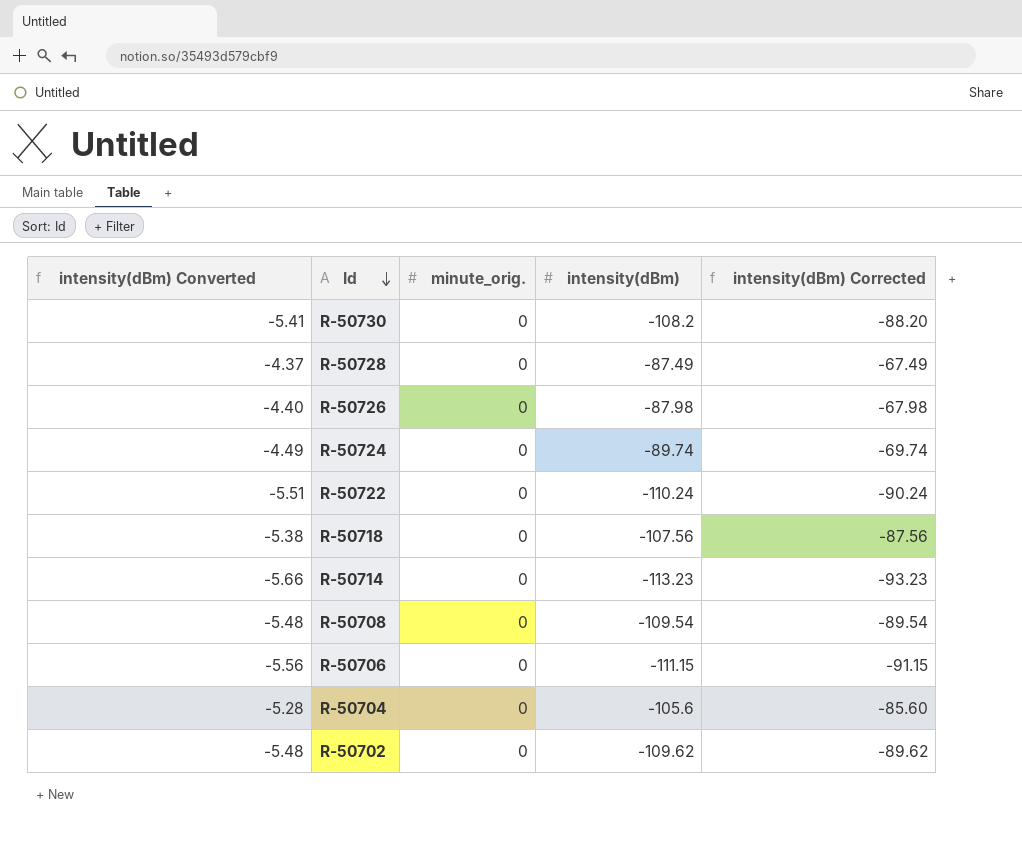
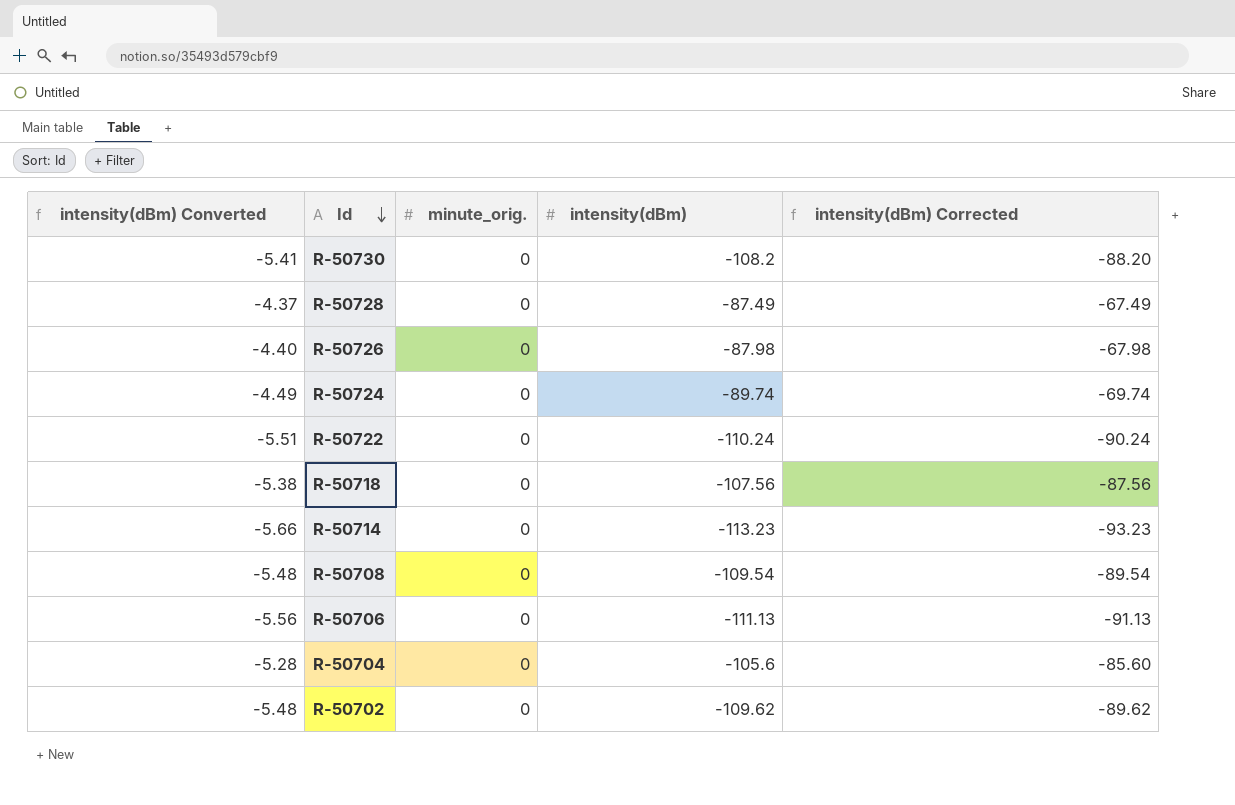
R-50706 | intensity(dBm): -111.15 -> -111.13
R-50706 | intensity(dBm) Corrected: -91.15 -> -91.13

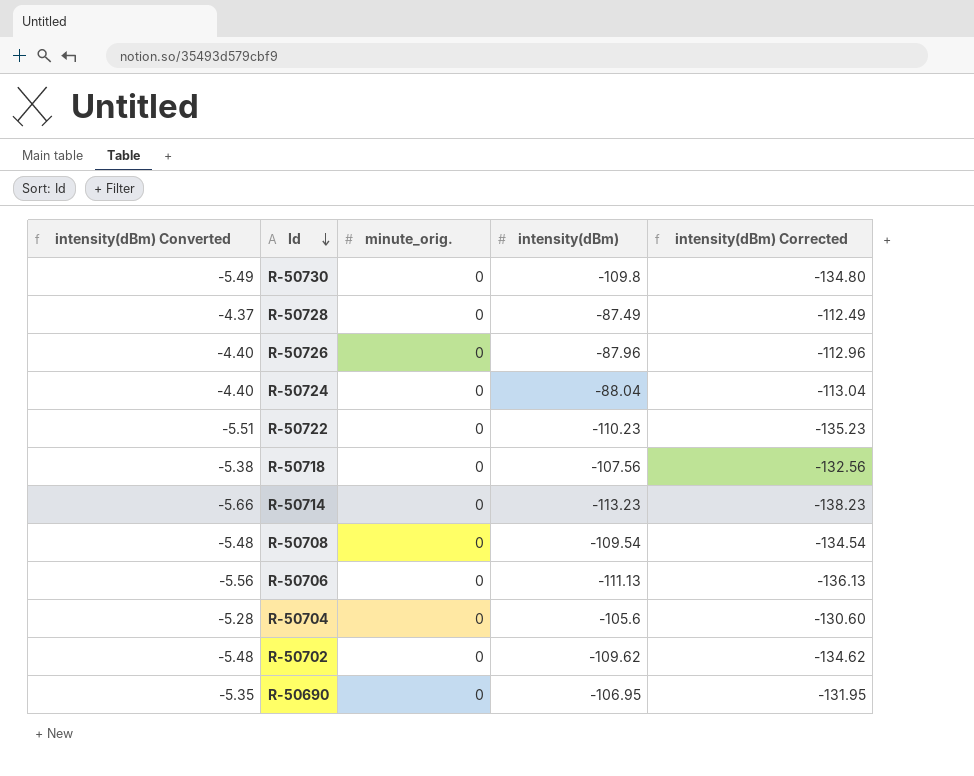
column intensity(dBm) Corrected | formula: [intensity(dBm)] + 20 -> [intensity(dBm)] - 25
R-50730 | intensity(dBm) Converted: -5.41 -> -5.49
R-50730 | intensity(dBm): -108.2 -> -109.8
R-50726 | intensity(dBm): -87.98 -> -87.96
R-50724 | intensity(dBm) Converted: -4.49 -> -4.40
R-50724 | intensity(dBm): -89.74 -> -88.04
R-50722 | intensity(dBm): -110.24 -> -110.23
row R-50690: none -> -5.35 | 0 | -106.95 | -131.95

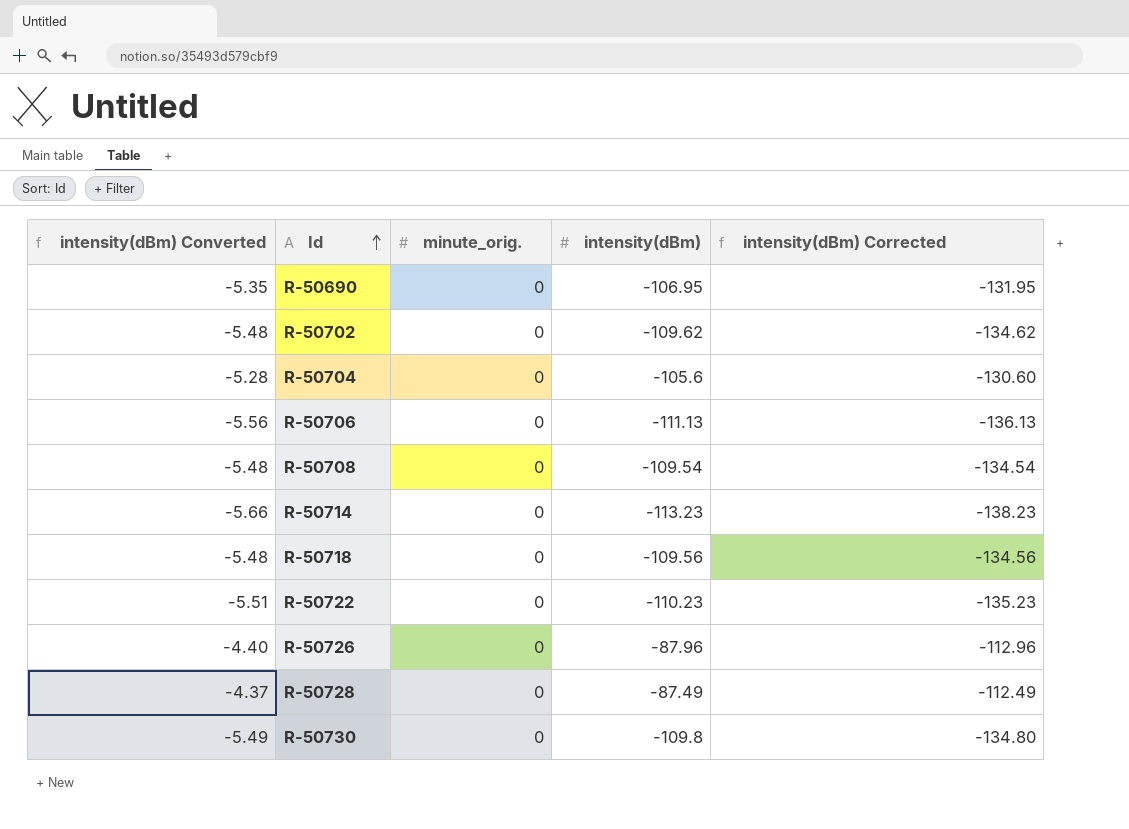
row order: Id descending -> Id ascending
row R-50724: -4.40 | 0 | -88.04 | -113.04 -> none
R-50718 | intensity(dBm) Converted: -5.38 -> -5.48
R-50718 | intensity(dBm): -107.56 -> -109.56
R-50718 | intensity(dBm) Corrected: -132.56 -> -134.56

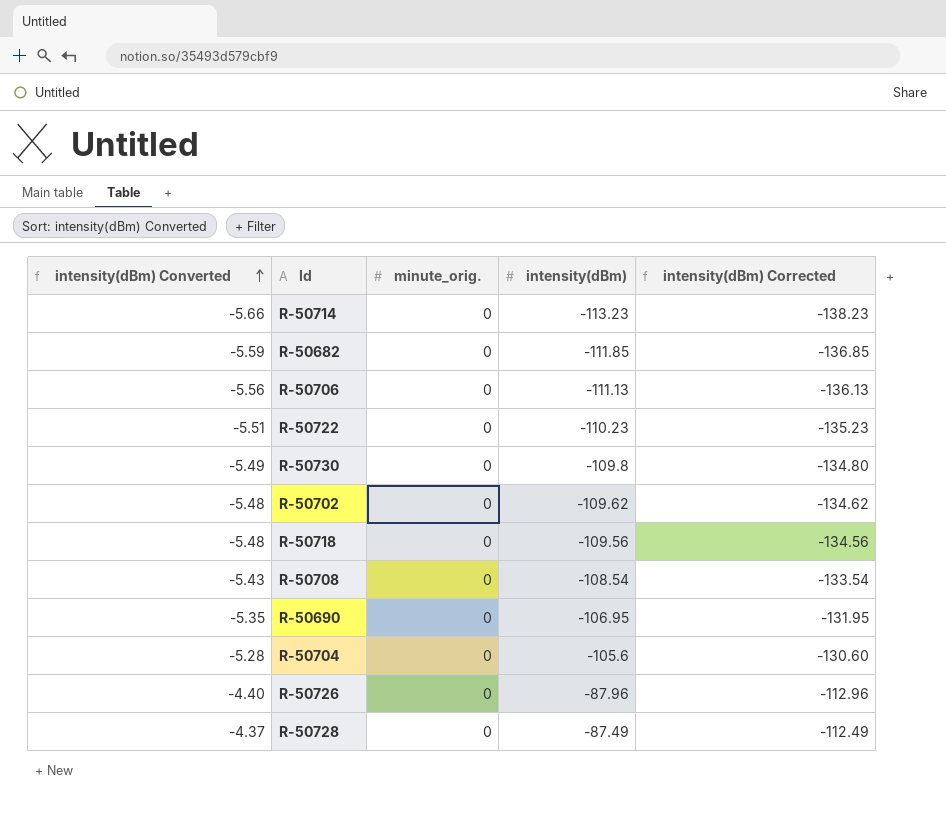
row order: Id ascending -> intensity(dBm) Converted ascending
row R-50682: none -> -5.59 | 0 | -111.85 | -136.85
R-50708 | intensity(dBm) Converted: -5.48 -> -5.43
R-50708 | intensity(dBm): -109.54 -> -108.54
R-50708 | intensity(dBm) Corrected: -134.54 -> -133.54

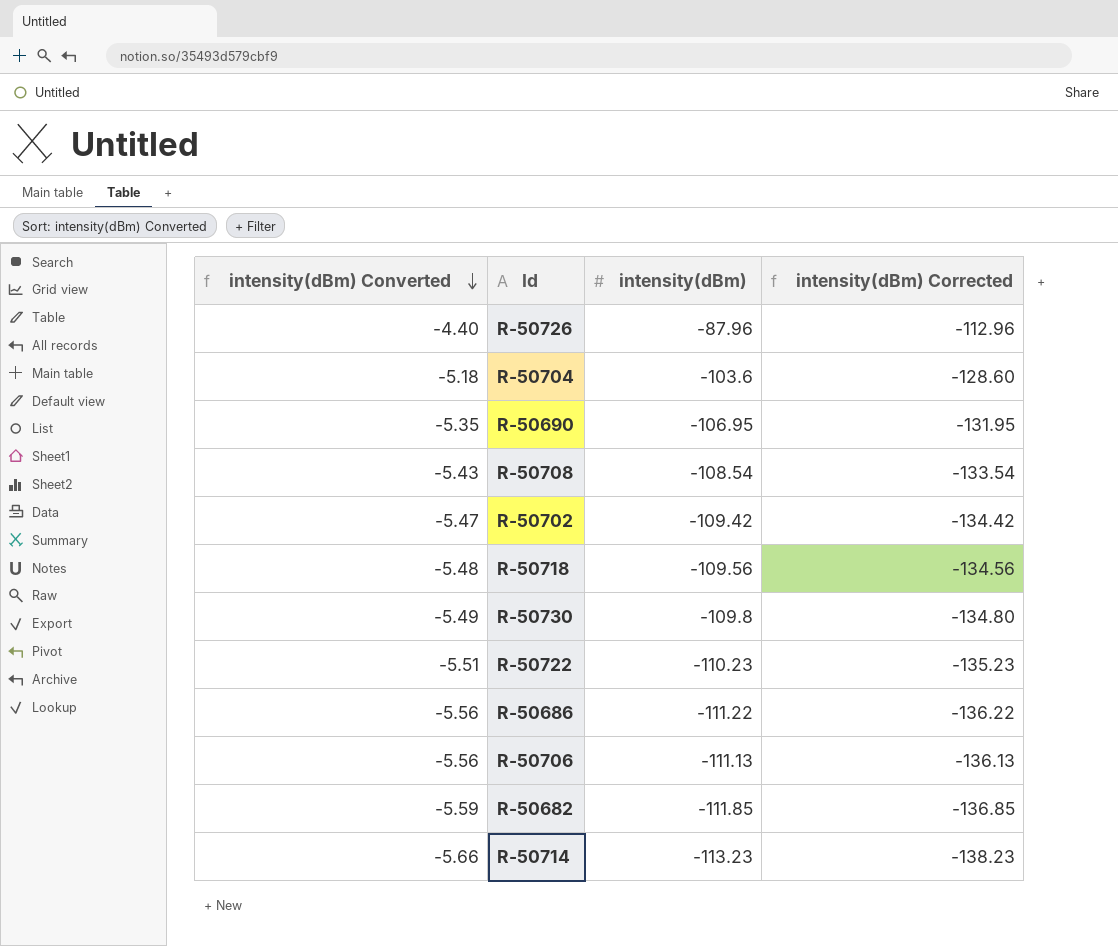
row order: intensity(dBm) Converted ascending -> intensity(dBm) Converted descending
column minute_orig. | position: 3 -> none
row R-50728: -4.37 | 0 | -87.49 | -112.49 -> none
R-50704 | intensity(dBm) Converted: -5.28 -> -5.18
R-50704 | intensity(dBm): -105.6 -> -103.6
R-50704 | intensity(dBm) Corrected: -130.60 -> -128.60
R-50702 | intensity(dBm) Converted: -5.48 -> -5.47
R-50702 | intensity(dBm): -109.62 -> -109.42
R-50702 | intensity(dBm) Corrected: -134.62 -> -134.42
row R-50686: none -> -5.56 | -111.22 | -136.22

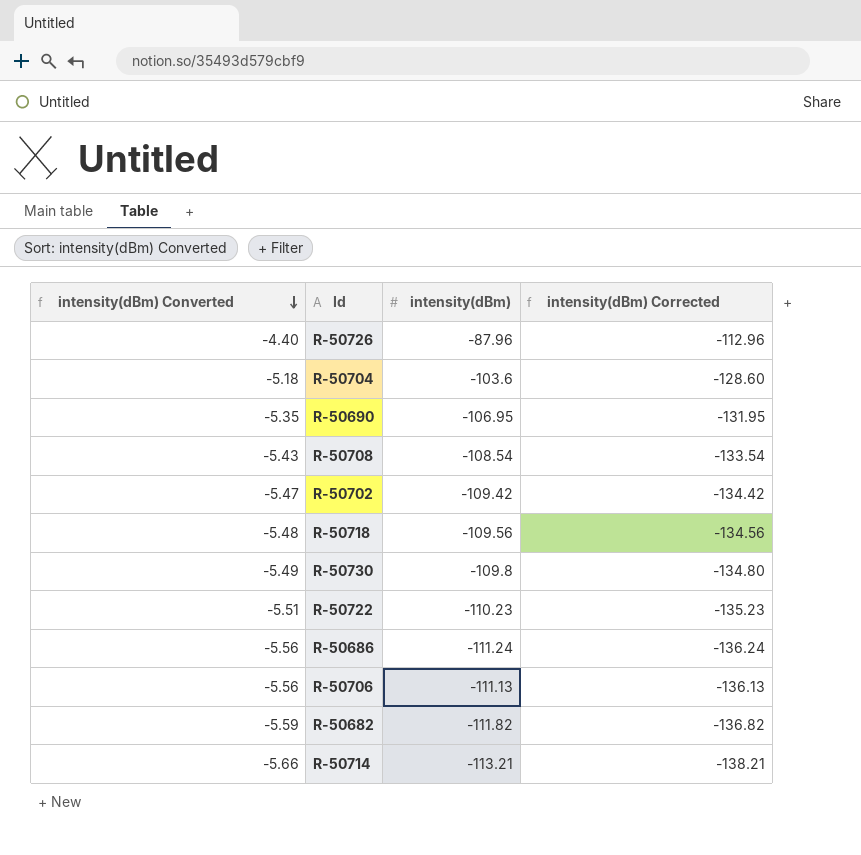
R-50686 | intensity(dBm): -111.22 -> -111.24
R-50686 | intensity(dBm) Corrected: -136.22 -> -136.24
R-50682 | intensity(dBm): -111.85 -> -111.82
R-50682 | intensity(dBm) Corrected: -136.85 -> -136.82
R-50714 | intensity(dBm): -113.23 -> -113.21
R-50714 | intensity(dBm) Corrected: -138.23 -> -138.21

